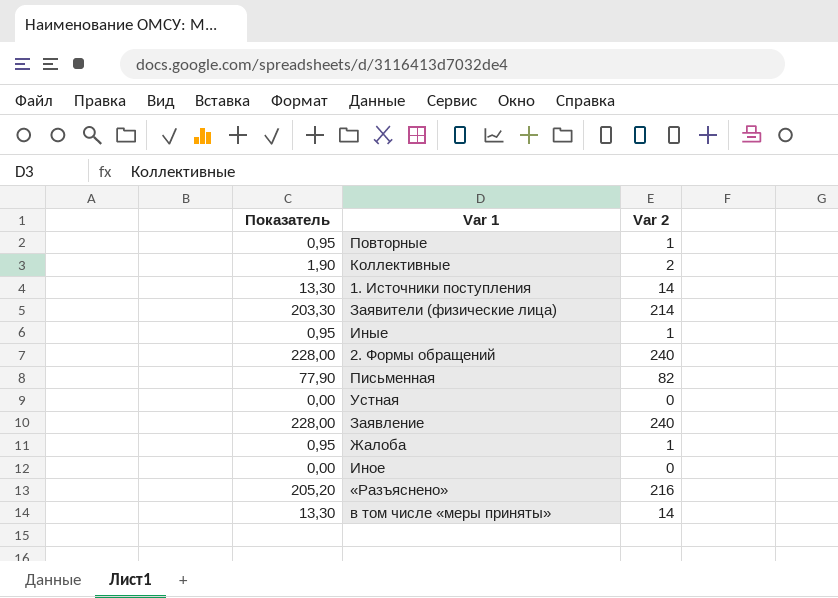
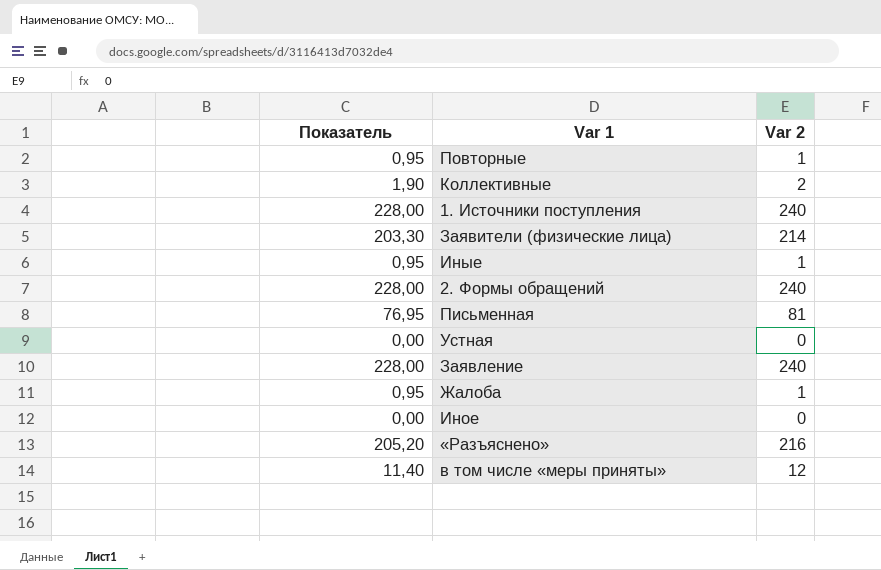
1. Источники поступления | Показатель: 13,30 -> 228,00
1. Источники поступления | Var 2: 14 -> 240
Письменная | Показатель: 77,90 -> 76,95
Письменная | Var 2: 82 -> 81
в том числе «меры приняты» | Показатель: 13,30 -> 11,40
в том числе «меры приняты» | Var 2: 14 -> 12

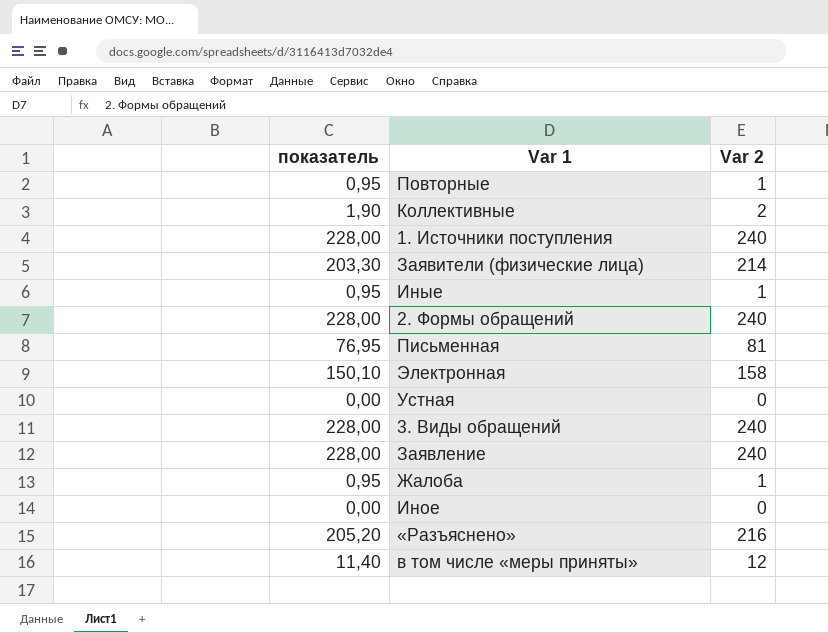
column name: Показатель -> показатель
row Электронная: none -> 150,10 | 158
row 3. Виды обращений: none -> 228,00 | 240

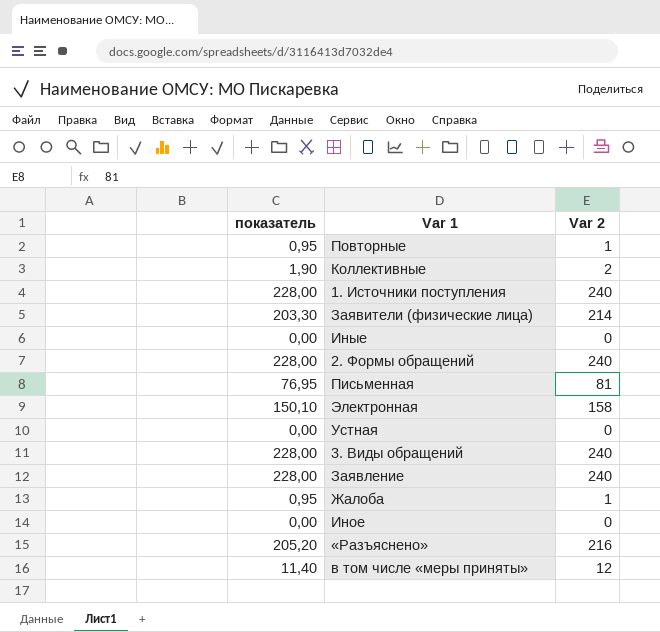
Иные | показатель: 0,95 -> 0,00
Иные | Var 2: 1 -> 0

